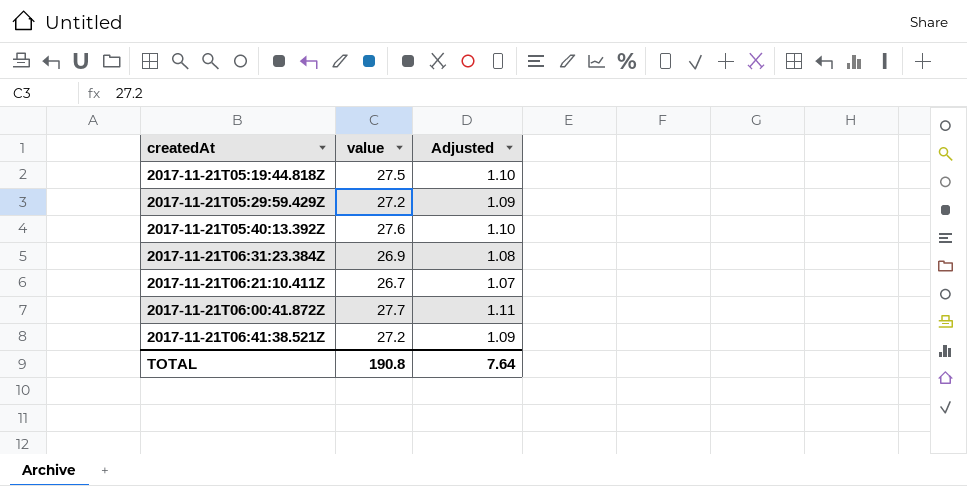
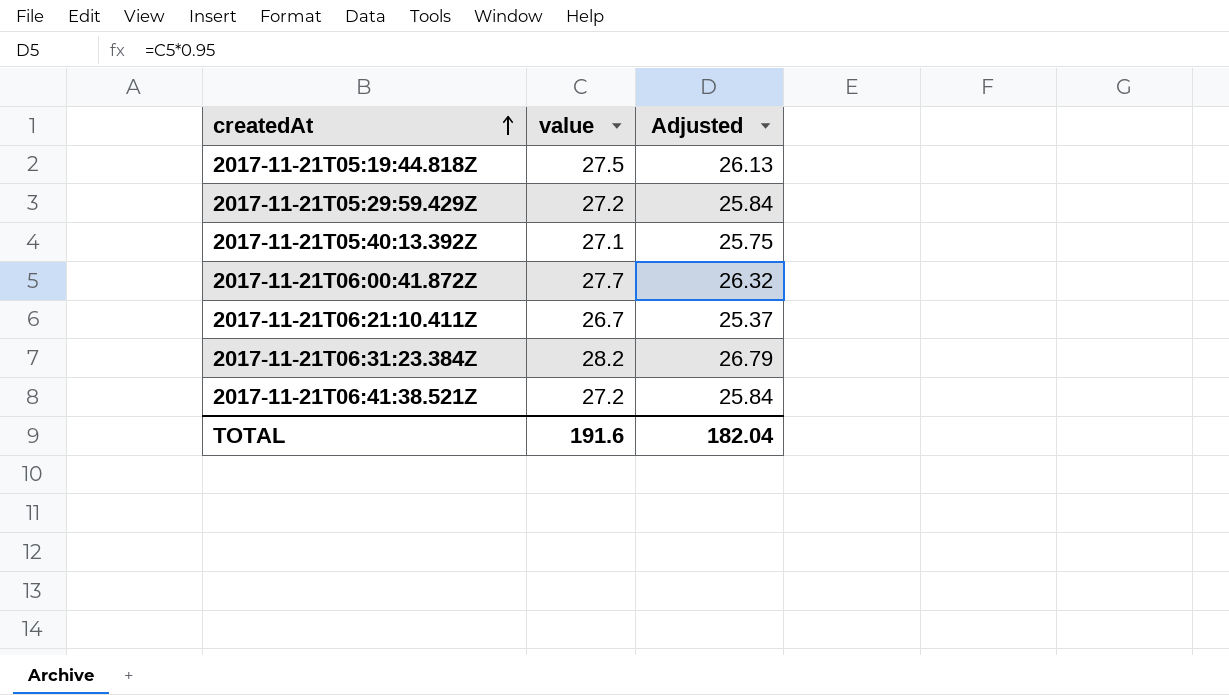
row order: none -> createdAt ascending
column Adjusted | formula: [value] * 0.04 -> [value] * 0.95
2017-11-21T05:40:13.392Z | value: 27.6 -> 27.1
2017-11-21T06:31:23.384Z | value: 26.9 -> 28.2
TOTAL | value: 190.8 -> 191.6
TOTAL | Adjusted: 7.64 -> 182.04

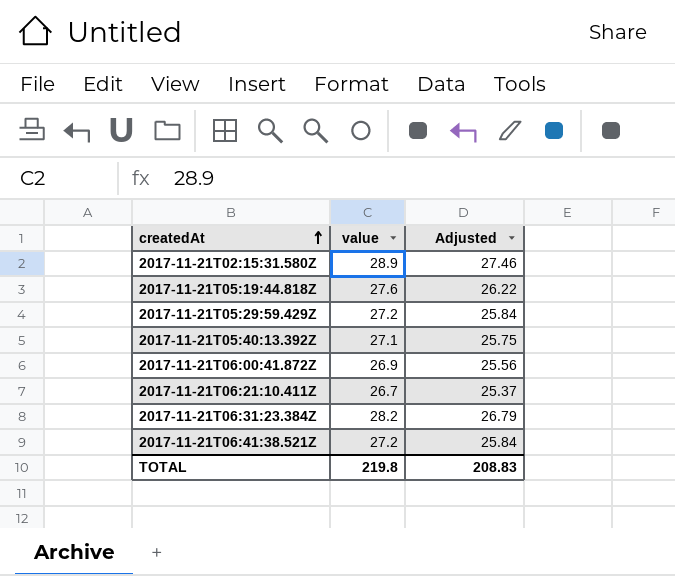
row 2017-11-21T02:15:31.580Z: none -> 28.9 | 27.46
2017-11-21T05:19:44.818Z | value: 27.5 -> 27.6
2017-11-21T05:19:44.818Z | Adjusted: 26.13 -> 26.22
2017-11-21T06:00:41.872Z | value: 27.7 -> 26.9
2017-11-21T06:00:41.872Z | Adjusted: 26.32 -> 25.56
TOTAL | value: 191.6 -> 219.8
TOTAL | Adjusted: 182.04 -> 208.83

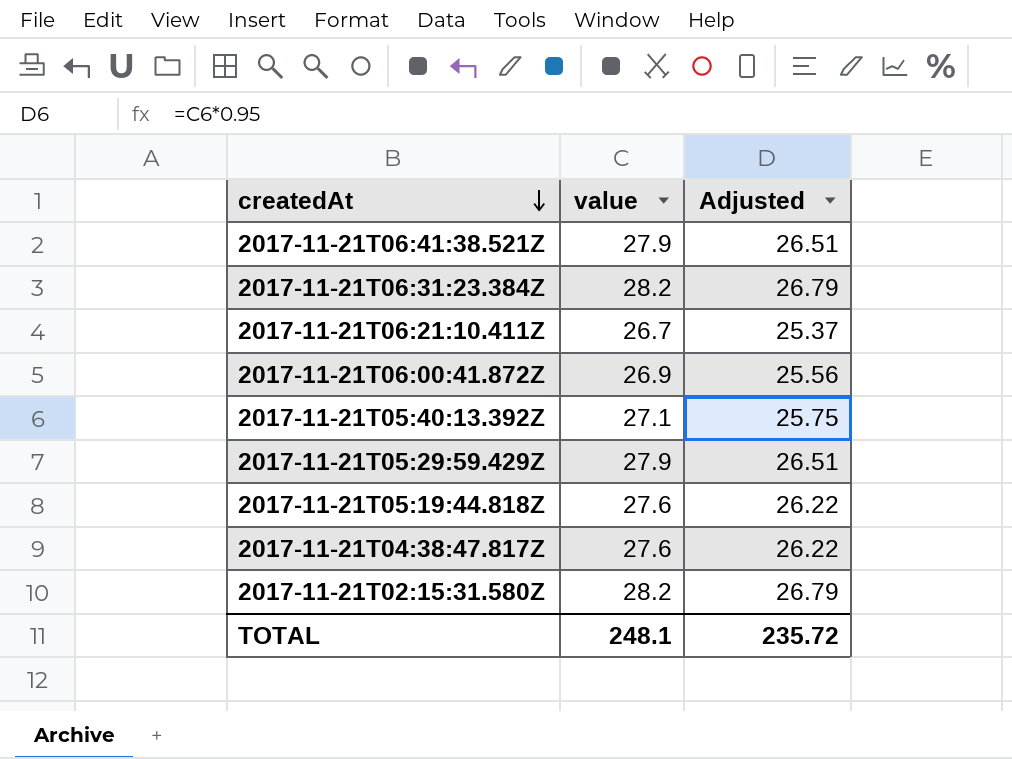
row order: createdAt ascending -> createdAt descending
2017-11-21T06:41:38.521Z | value: 27.2 -> 27.9
2017-11-21T06:41:38.521Z | Adjusted: 25.84 -> 26.51
2017-11-21T05:29:59.429Z | value: 27.2 -> 27.9
2017-11-21T05:29:59.429Z | Adjusted: 25.84 -> 26.51
row 2017-11-21T04:38:47.817Z: none -> 27.6 | 26.22
2017-11-21T02:15:31.580Z | value: 28.9 -> 28.2
2017-11-21T02:15:31.580Z | Adjusted: 27.46 -> 26.79
TOTAL | value: 219.8 -> 248.1
TOTAL | Adjusted: 208.83 -> 235.72

